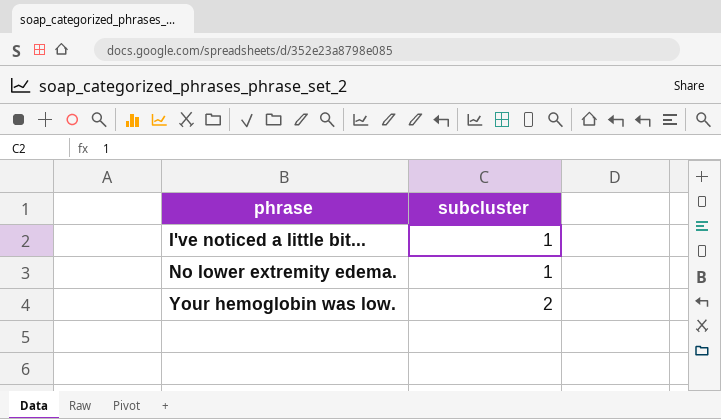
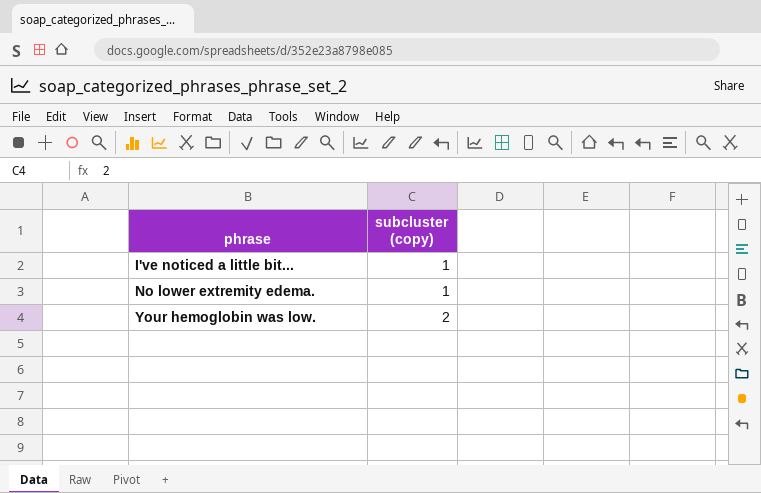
column name: subcluster -> subcluster (copy)

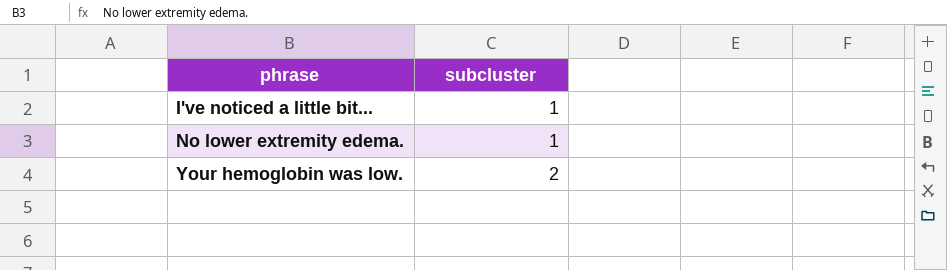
column name: subcluster (copy) -> subcluster

